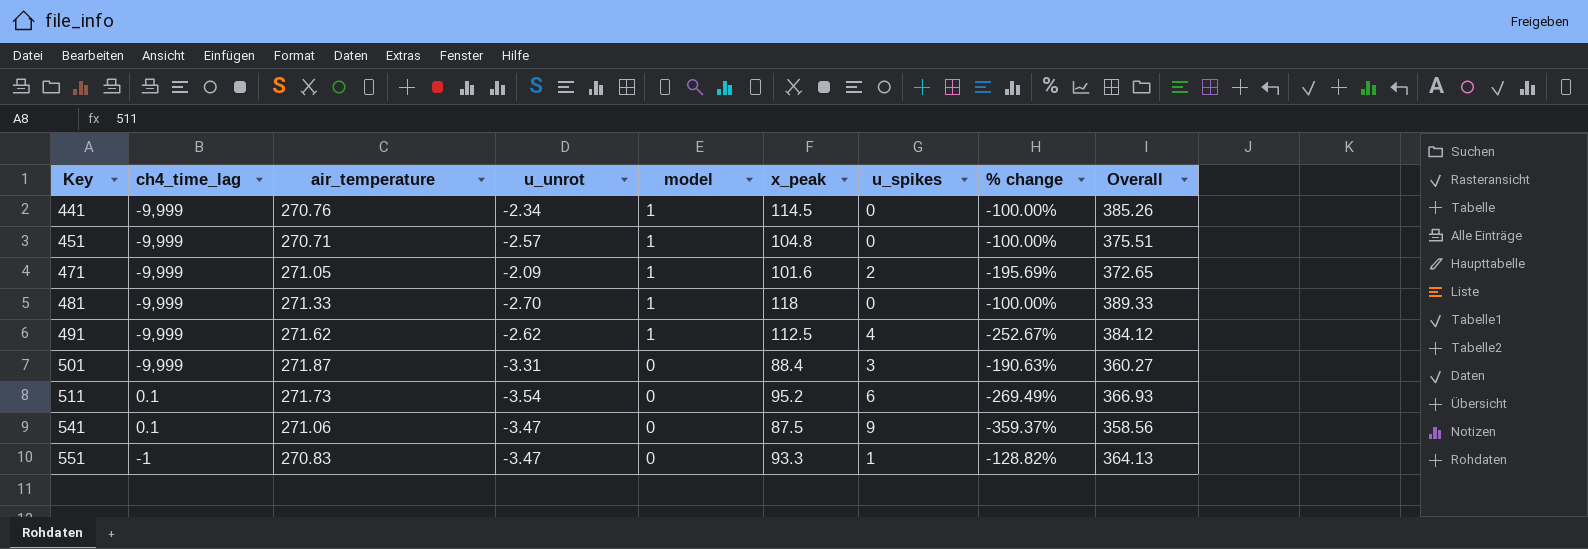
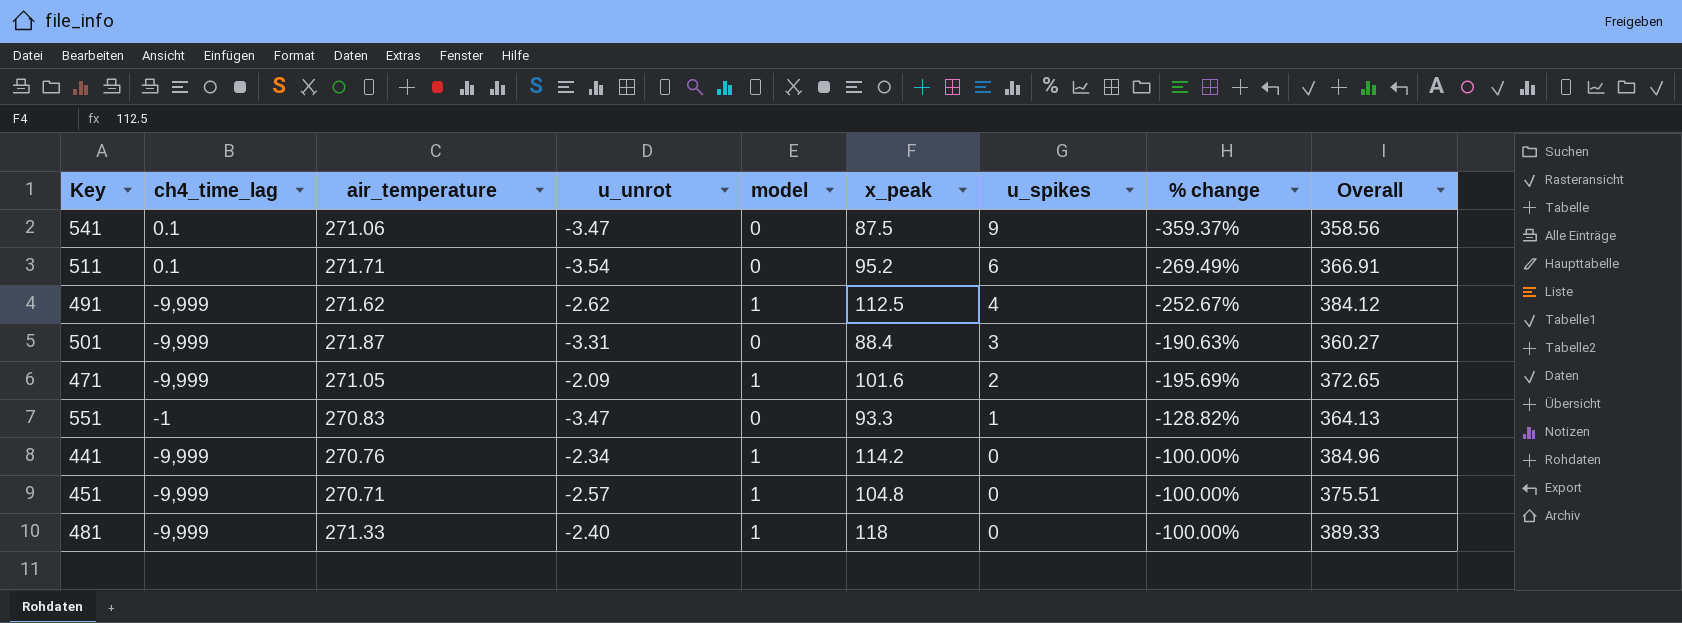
row order: Key ascending -> u_spikes descending
511 | air_temperature: 271.73 -> 271.71
511 | Overall: 366.93 -> 366.91
441 | x_peak: 114.5 -> 114.2
441 | Overall: 385.26 -> 384.96
481 | u_unrot: -2.70 -> -2.40

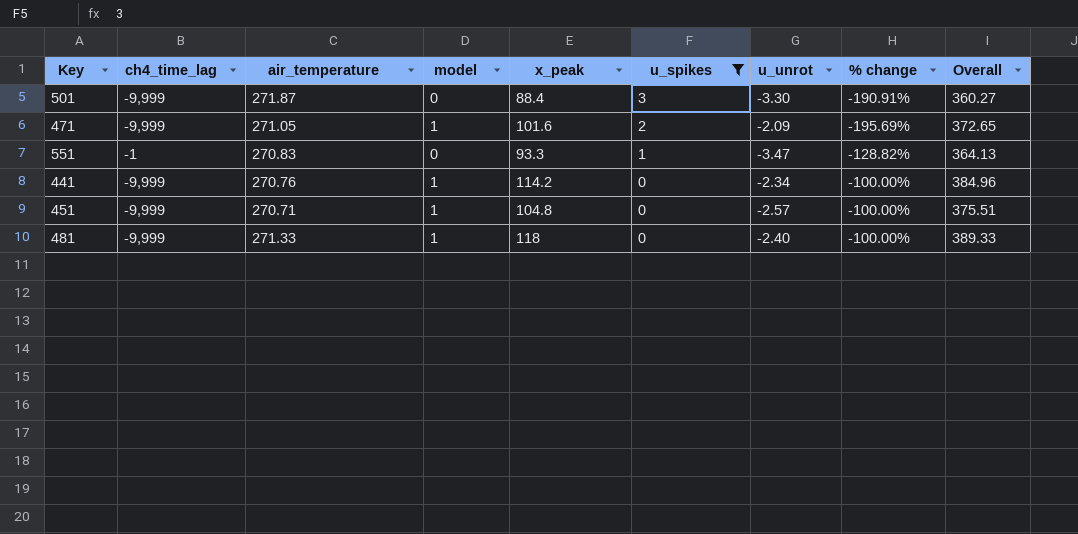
filter: none -> u_spikes <= 3
column u_unrot | position: 4 -> 7
501 | u_unrot: -3.31 -> -3.30
501 | % change: -190.63% -> -190.91%

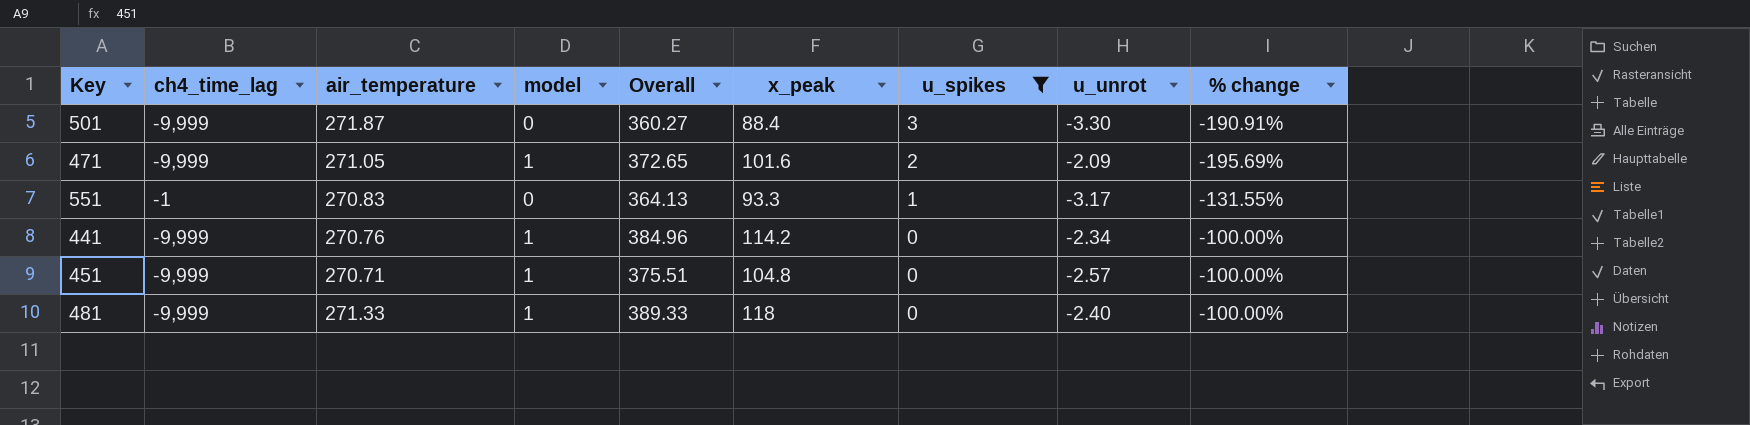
column Overall | position: 9 -> 5
551 | u_unrot: -3.47 -> -3.17
551 | % change: -128.82% -> -131.55%

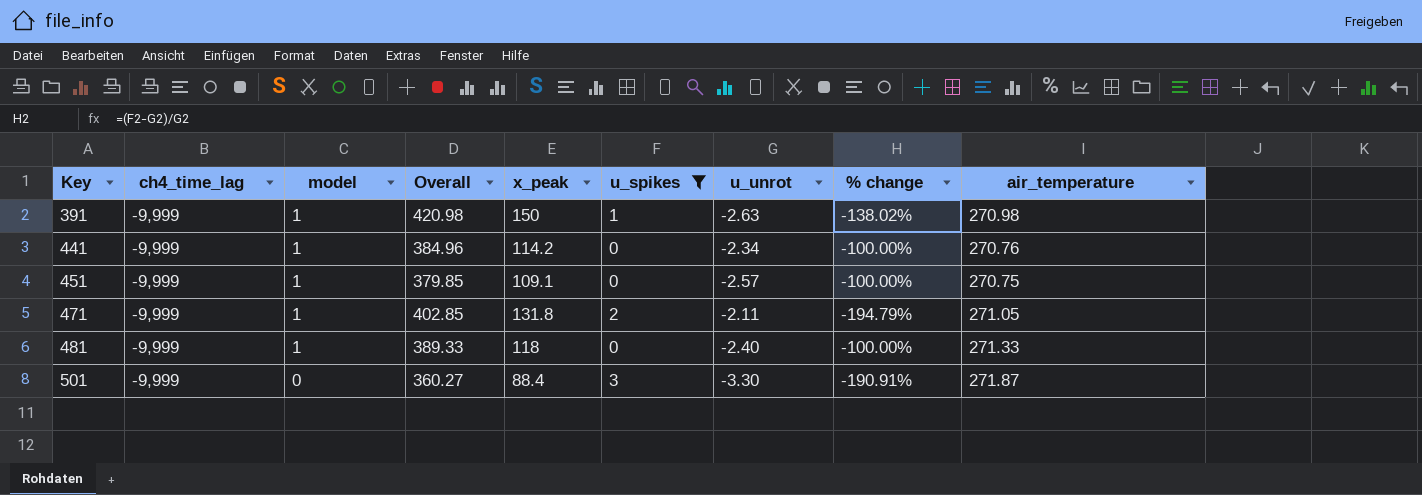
row order: u_spikes descending -> Key ascending
column air_temperature | position: 3 -> 9
row 551: -1 | 270.83 | 0 | 364.13 | 93.3 | 1 | -3.17 | -131.55% -> none
row 391: none -> -9,999 | 1 | 420.98 | 150 | 1 | -2.63 | -138.02% | 270.98
451 | Overall: 375.51 -> 379.85
451 | x_peak: 104.8 -> 109.1
451 | air_temperature: 270.71 -> 270.75
471 | Overall: 372.65 -> 402.85
471 | x_peak: 101.6 -> 131.8
471 | u_unrot: -2.09 -> -2.11
471 | % change: -195.69% -> -194.79%

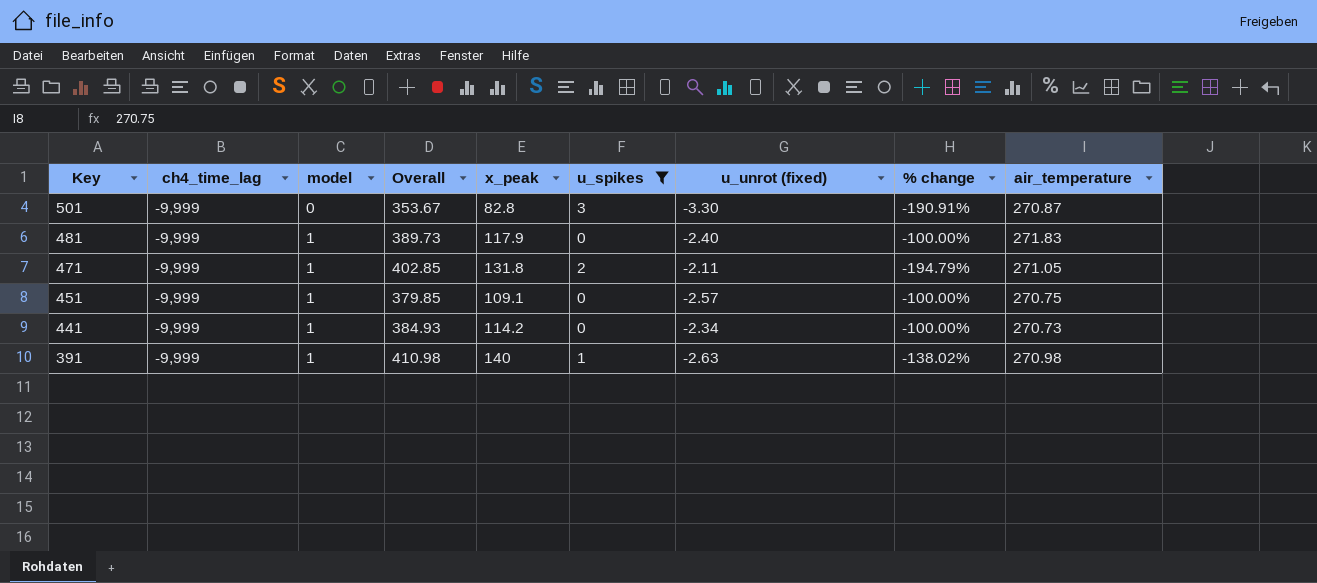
row order: Key ascending -> Key descending
column name: u_unrot -> u_unrot (fixed)
501 | Overall: 360.27 -> 353.67
501 | x_peak: 88.4 -> 82.8
501 | air_temperature: 271.87 -> 270.87
481 | Overall: 389.33 -> 389.73
481 | x_peak: 118 -> 117.9
481 | air_temperature: 271.33 -> 271.83
441 | Overall: 384.96 -> 384.93
441 | air_temperature: 270.76 -> 270.73
391 | Overall: 420.98 -> 410.98
391 | x_peak: 150 -> 140

